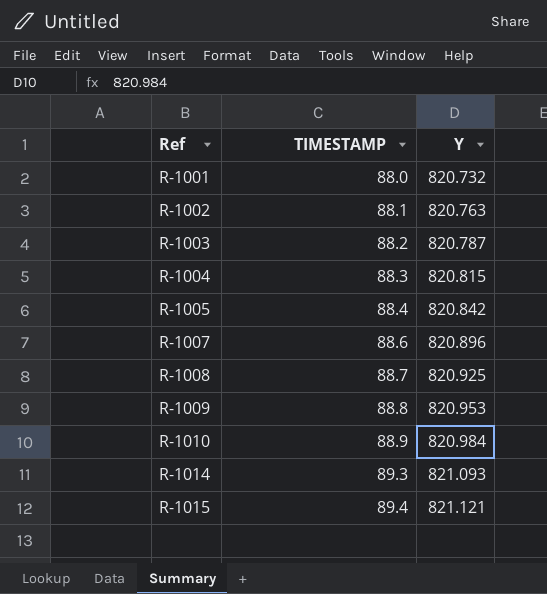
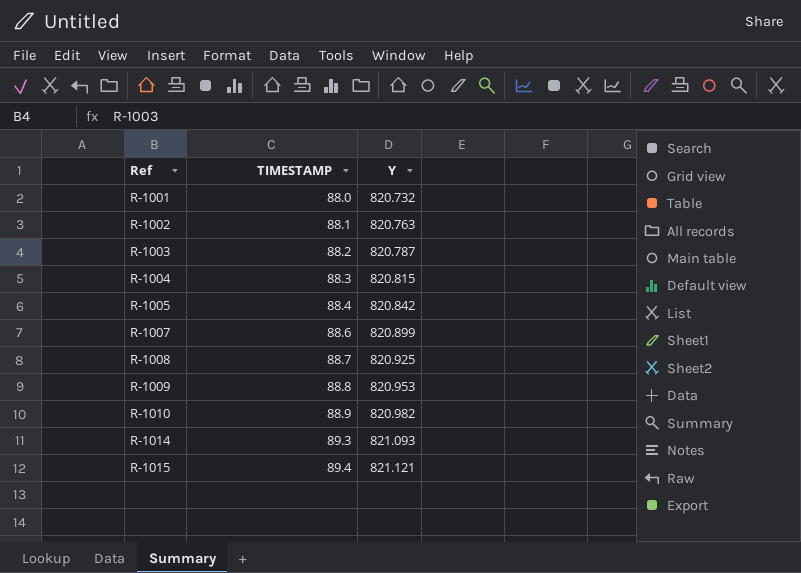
R-1007 | Y: 820.896 -> 820.899
R-1010 | Y: 820.984 -> 820.982

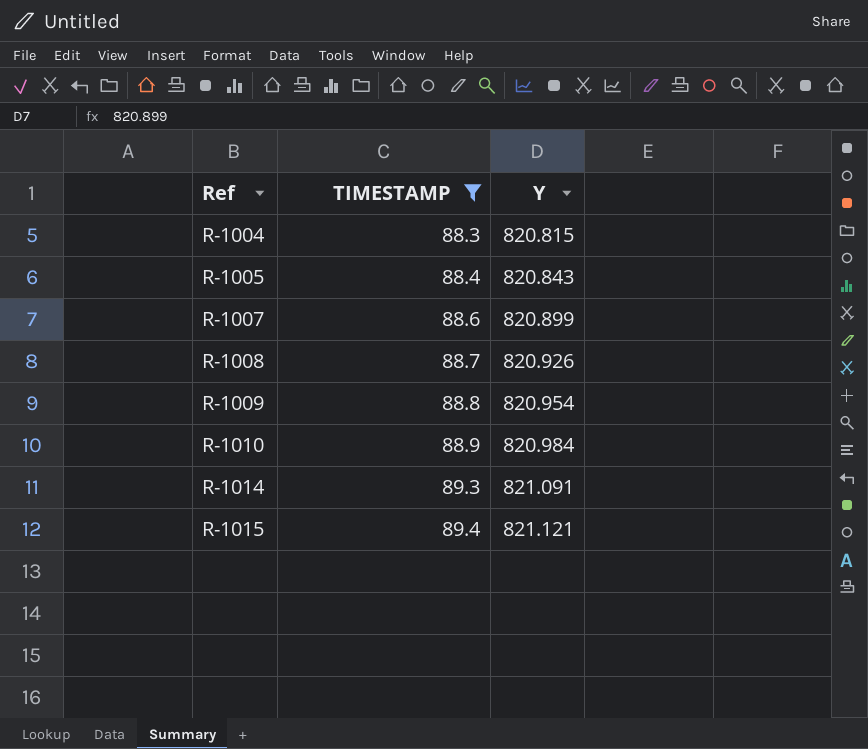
filter: none -> TIMESTAMP >= 88.3
R-1005 | Y: 820.842 -> 820.843
R-1008 | Y: 820.925 -> 820.926
R-1009 | Y: 820.953 -> 820.954
R-1010 | Y: 820.982 -> 820.984
R-1014 | Y: 821.093 -> 821.091

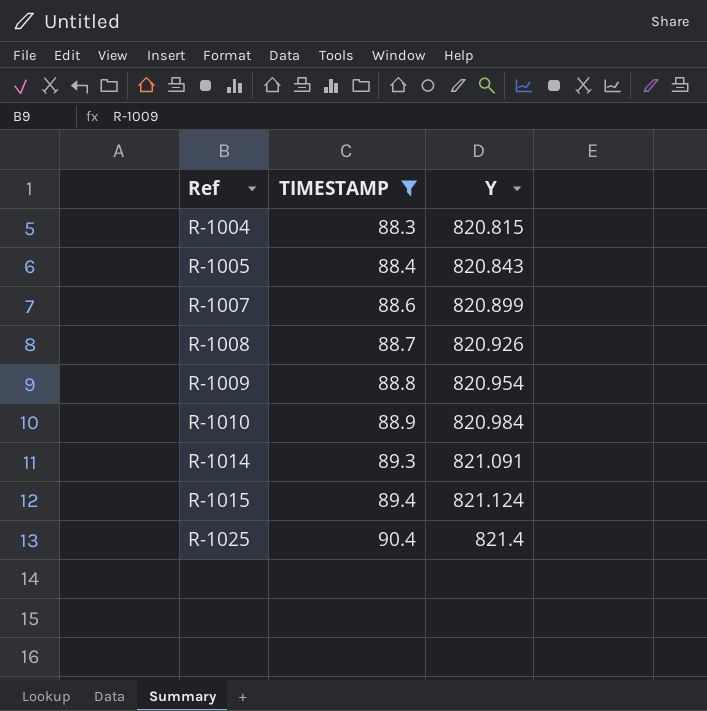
R-1015 | Y: 821.121 -> 821.124
row R-1025: none -> 90.4 | 821.4

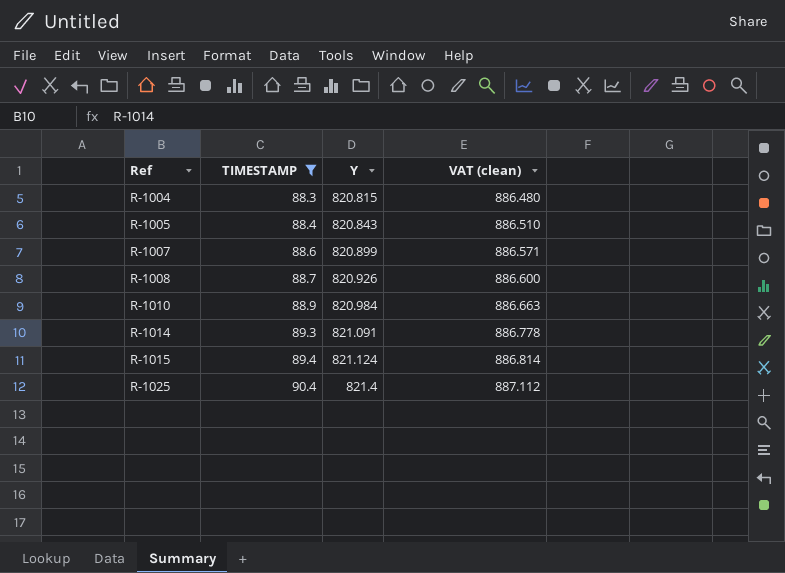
column VAT (clean) | formula: none -> [Y] * 1.08
row R-1009: 88.8 | 820.954 -> none

